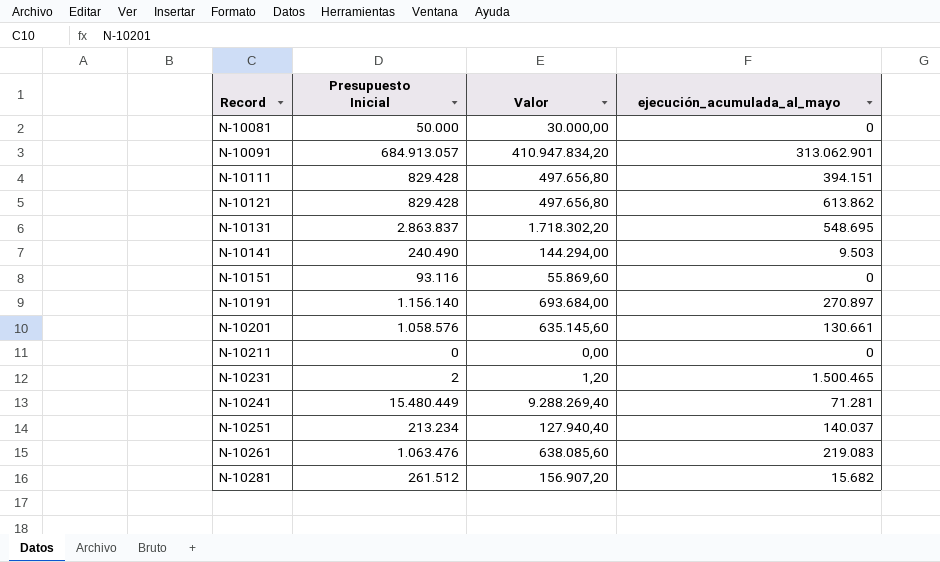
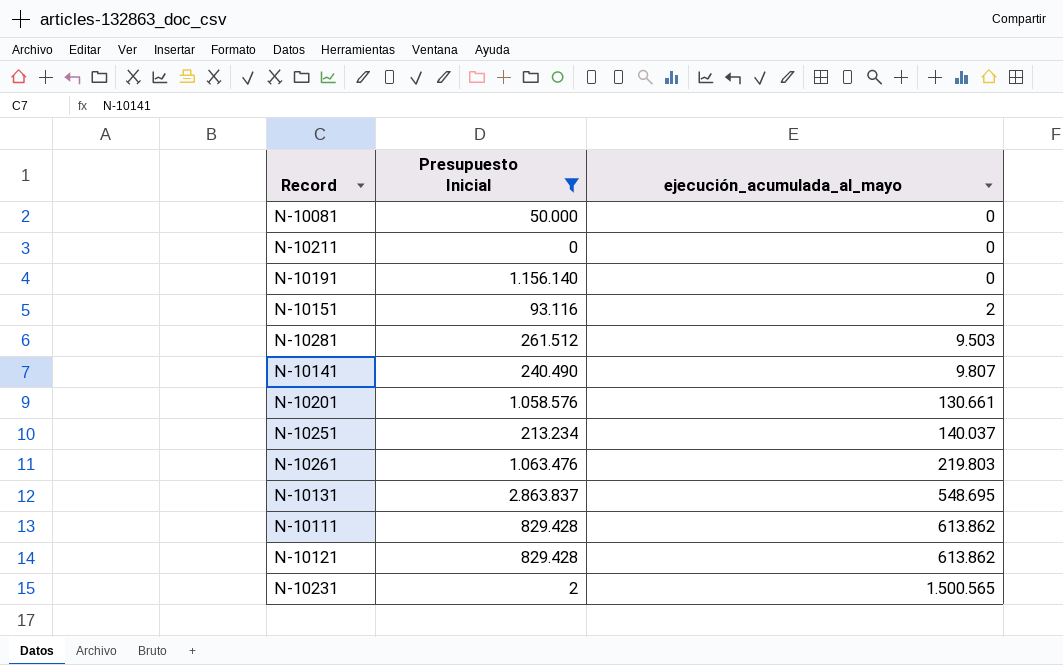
filter: none -> Presupuesto Inicial <= 2.863.837
row order: Record ascending -> ejecución_acumulada_al_mayo ascending
column Valor | formula: [Presupuesto Inicial] * 0,6 -> none
N-10191 | ejecución_acumulada_al_mayo: 270.897 -> 0
N-10151 | ejecución_acumulada_al_mayo: 0 -> 2
N-10281 | ejecución_acumulada_al_mayo: 15.682 -> 9.503
N-10141 | ejecución_acumulada_al_mayo: 9.503 -> 9.807
N-10261 | ejecución_acumulada_al_mayo: 219.083 -> 219.803
N-10111 | ejecución_acumulada_al_mayo: 394.151 -> 613.862
N-10231 | ejecución_acumulada_al_mayo: 1.500.465 -> 1.500.565

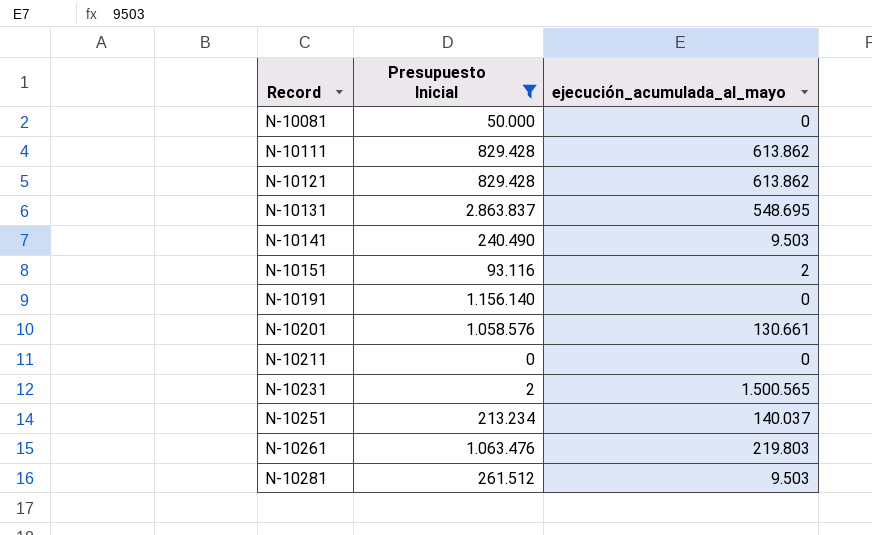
row order: ejecución_acumulada_al_mayo ascending -> Record ascending
N-10141 | ejecución_acumulada_al_mayo: 9.807 -> 9.503

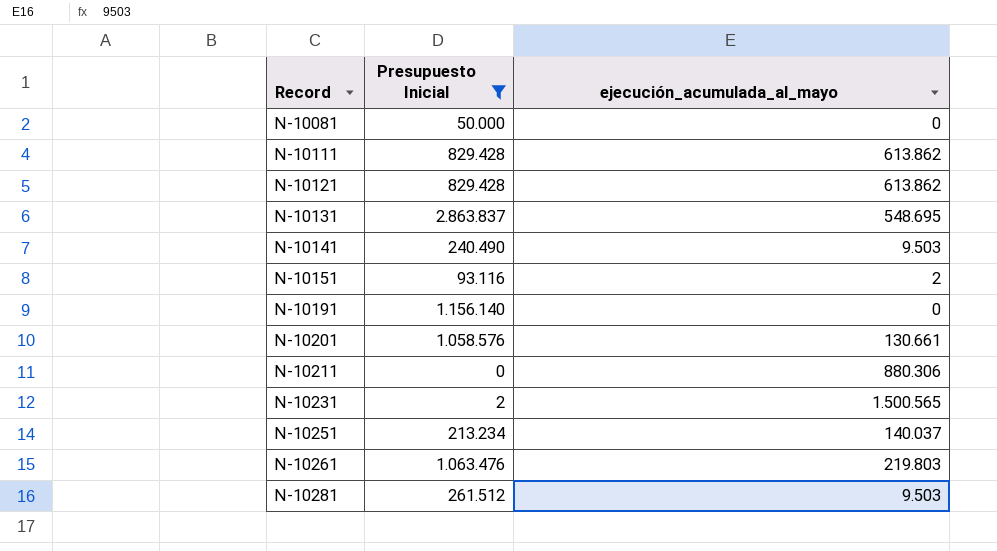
N-10211 | ejecución_acumulada_al_mayo: 0 -> 880.306

